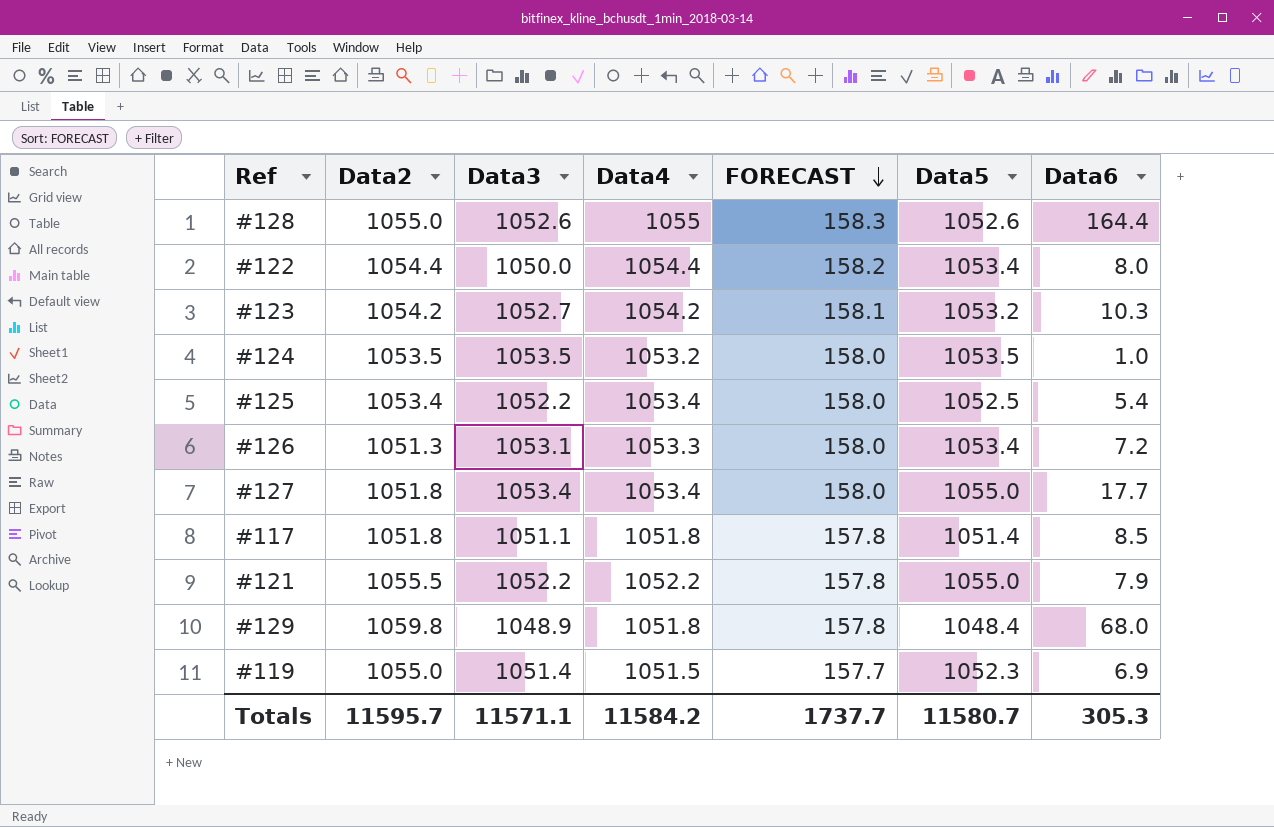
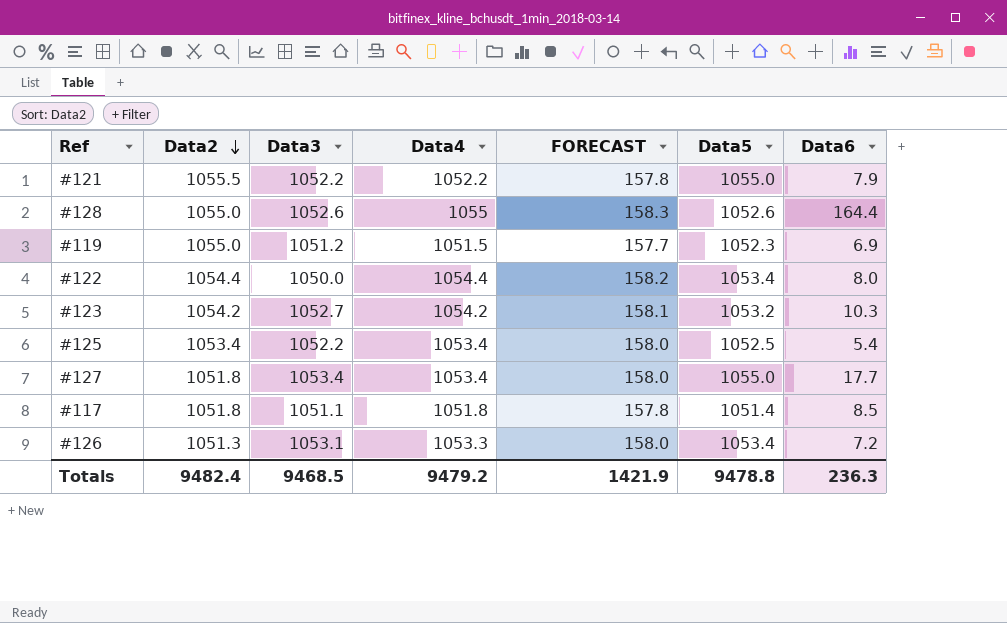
row order: FORECAST descending -> Data2 descending
row #124: 1053.5 | 1053.5 | 1053.2 | 158.0 | 1053.5 | 1.0 -> none
row #129: 1059.8 | 1048.9 | 1051.8 | 157.8 | 1048.4 | 68.0 -> none
#119 | Data3: 1051.4 -> 1051.2
Totals | Data2: 11595.7 -> 9482.4
Totals | Data3: 11571.1 -> 9468.5
Totals | Data4: 11584.2 -> 9479.2
Totals | FORECAST: 1737.7 -> 1421.9
Totals | Data5: 11580.7 -> 9478.8
Totals | Data6: 305.3 -> 236.3

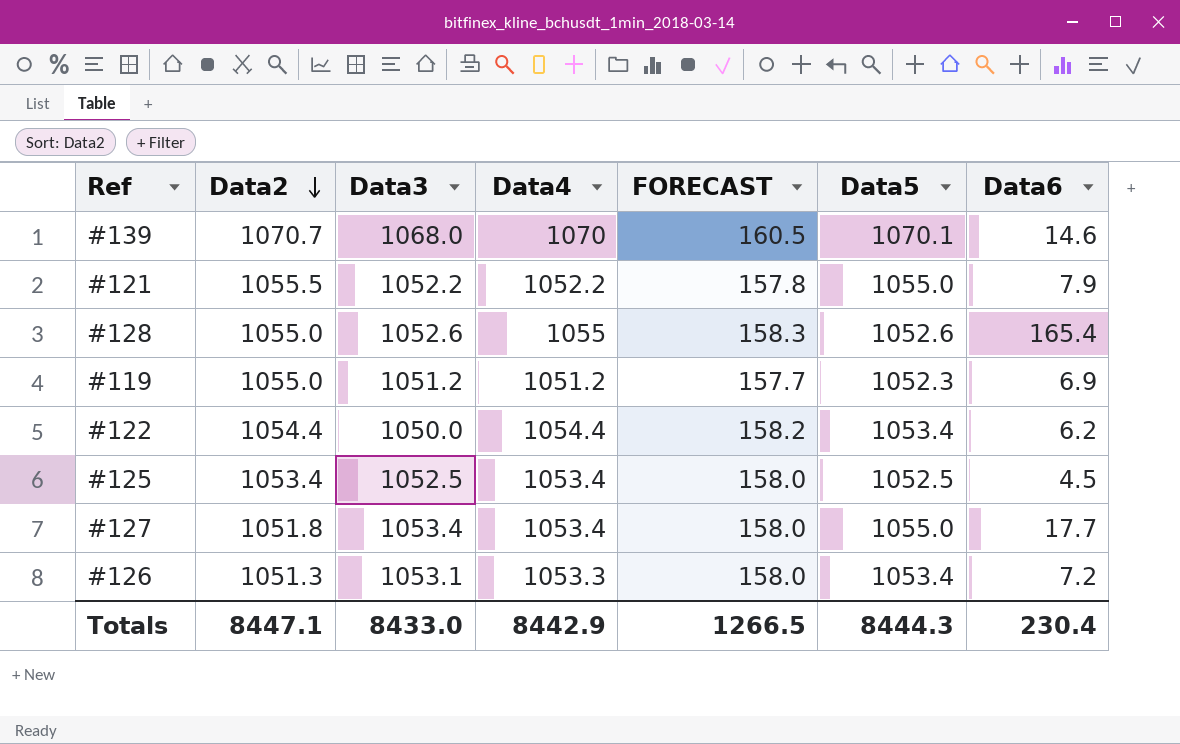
row #123: 1054.2 | 1052.7 | 1054.2 | 158.1 | 1053.2 | 10.3 -> none
row #117: 1051.8 | 1051.1 | 1051.8 | 157.8 | 1051.4 | 8.5 -> none
row #139: none -> 1070.7 | 1068.0 | 1070 | 160.5 | 1070.1 | 14.6
#128 | Data6: 164.4 -> 165.4
#119 | Data4: 1051.5 -> 1051.2
#122 | Data6: 8.0 -> 6.2
#125 | Data3: 1052.2 -> 1052.5
#125 | Data6: 5.4 -> 4.5
Totals | Data2: 9482.4 -> 8447.1
Totals | Data3: 9468.5 -> 8433.0
Totals | Data4: 9479.2 -> 8442.9
Totals | FORECAST: 1421.9 -> 1266.5
Totals | Data5: 9478.8 -> 8444.3
Totals | Data6: 236.3 -> 230.4

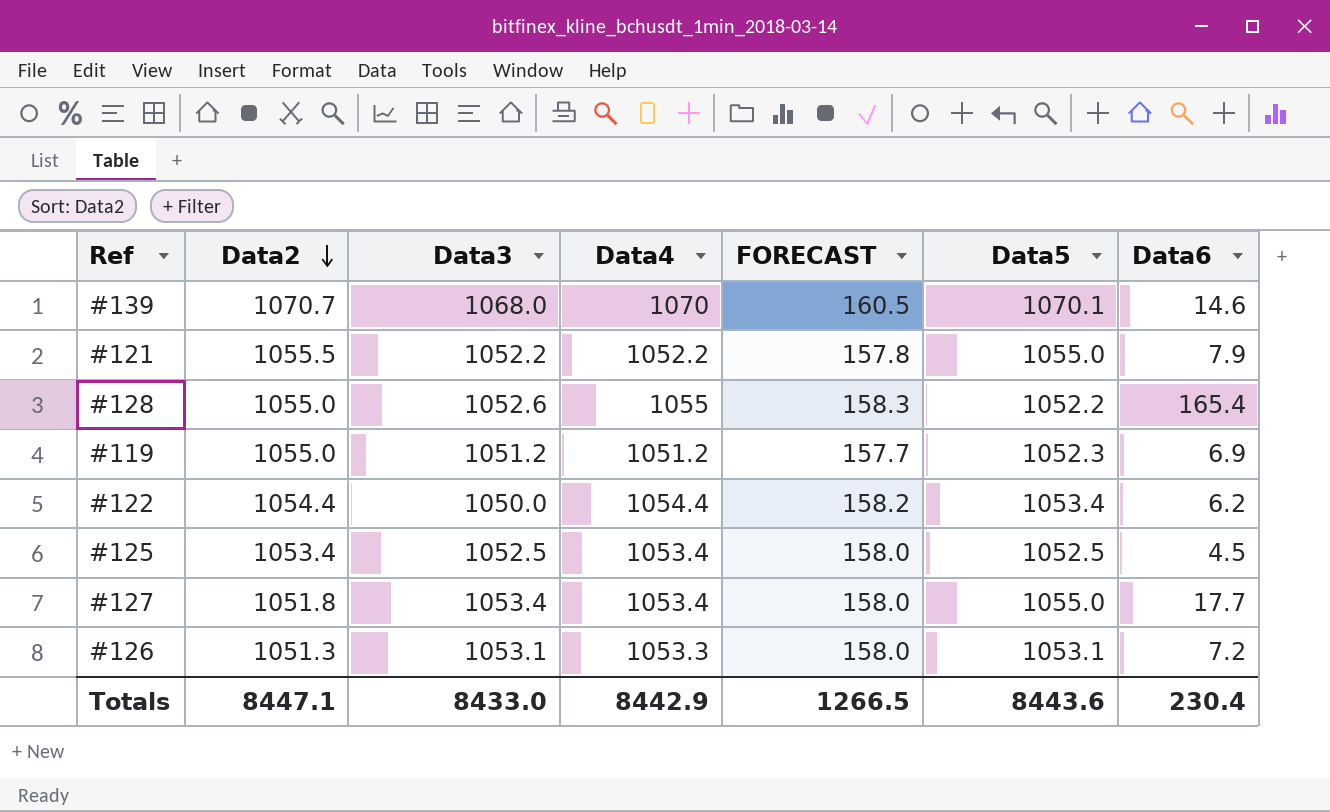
#128 | Data5: 1052.6 -> 1052.2
#126 | Data5: 1053.4 -> 1053.1
Totals | Data5: 8444.3 -> 8443.6

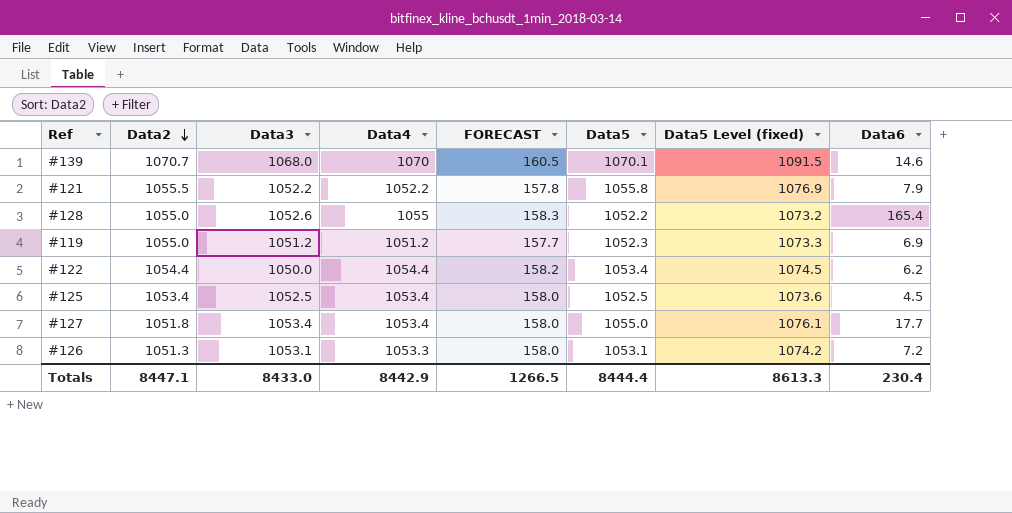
column Data5 Level (fixed) | formula: none -> [Data5] * 1.02
#121 | Data5: 1055.0 -> 1055.8
Totals | Data5: 8443.6 -> 8444.4

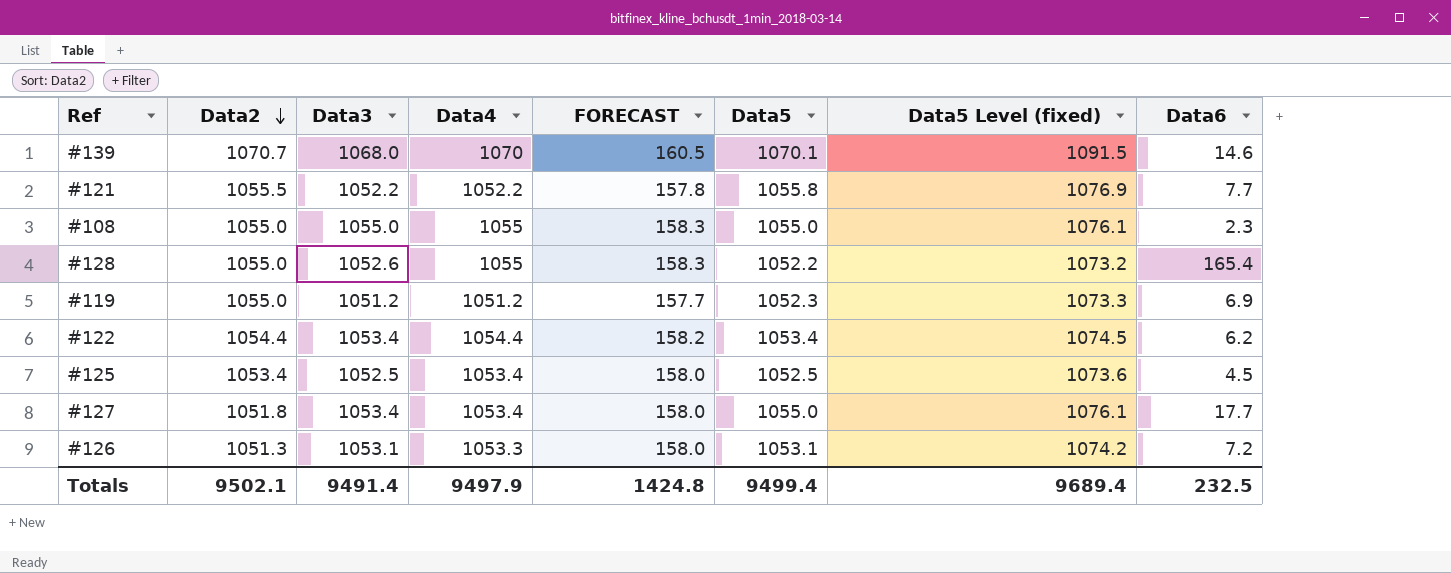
#121 | Data6: 7.9 -> 7.7
row #108: none -> 1055.0 | 1055.0 | 1055 | 158.3 | 1055.0 | 1076.1 | 2.3
#122 | Data3: 1050.0 -> 1053.4
Totals | Data2: 8447.1 -> 9502.1
Totals | Data3: 8433.0 -> 9491.4
Totals | Data4: 8442.9 -> 9497.9
Totals | FORECAST: 1266.5 -> 1424.8
Totals | Data5: 8444.4 -> 9499.4
Totals | Data5 Level (fixed): 8613.3 -> 9689.4
Totals | Data6: 230.4 -> 232.5

